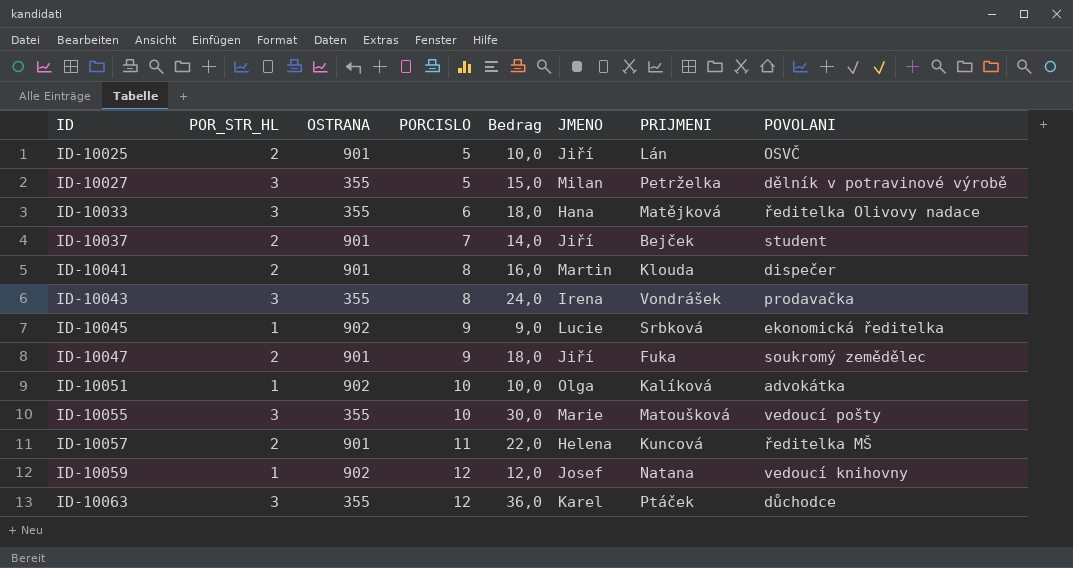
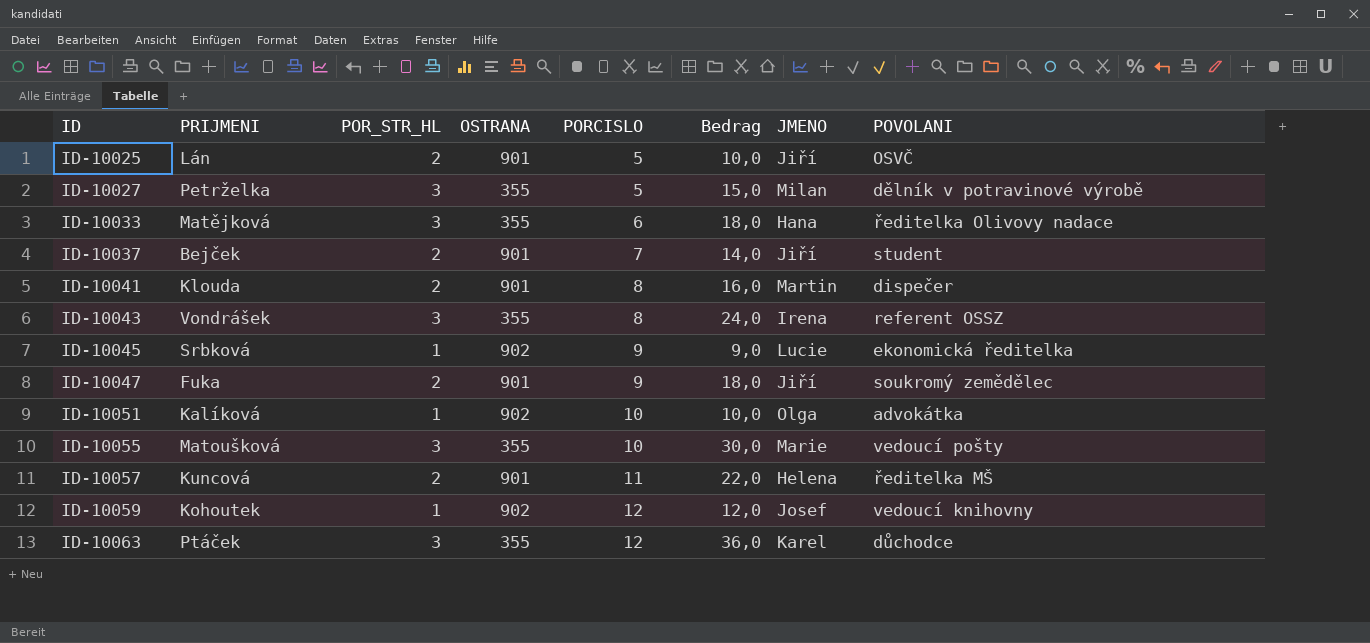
column PRIJMENI | position: 7 -> 2
ID-10043 | POVOLANI: prodavačka -> referent OSSZ
ID-10059 | PRIJMENI: Natana -> Kohoutek

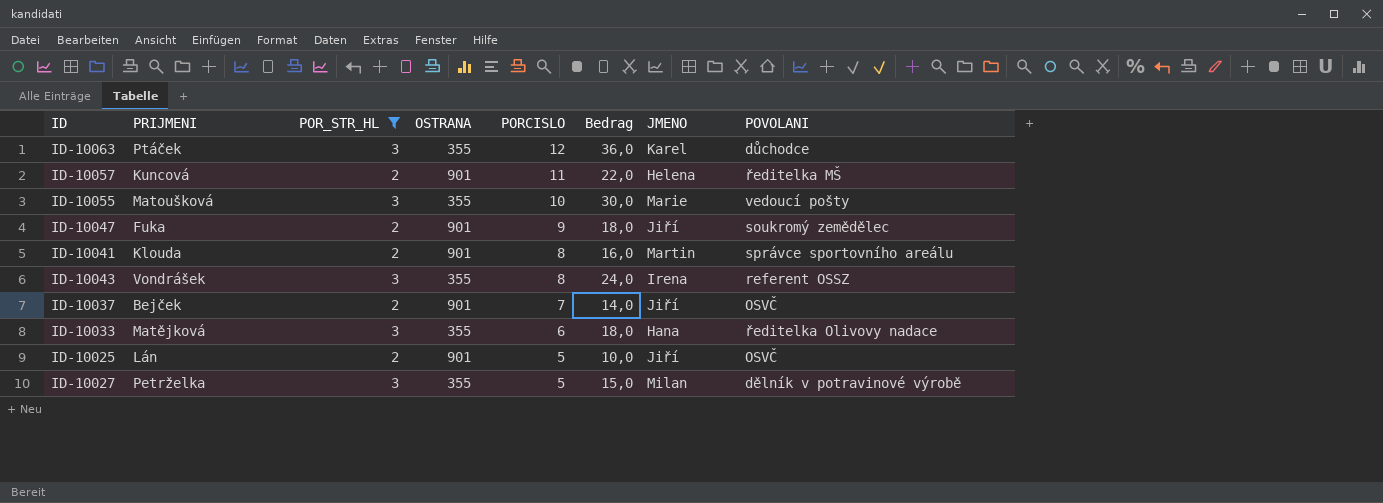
filter: none -> POR_STR_HL != 1
row order: ID ascending -> PORCISLO descending
ID-10041 | POVOLANI: dispečer -> správce sportovního areálu
ID-10037 | POVOLANI: student -> OSVČ

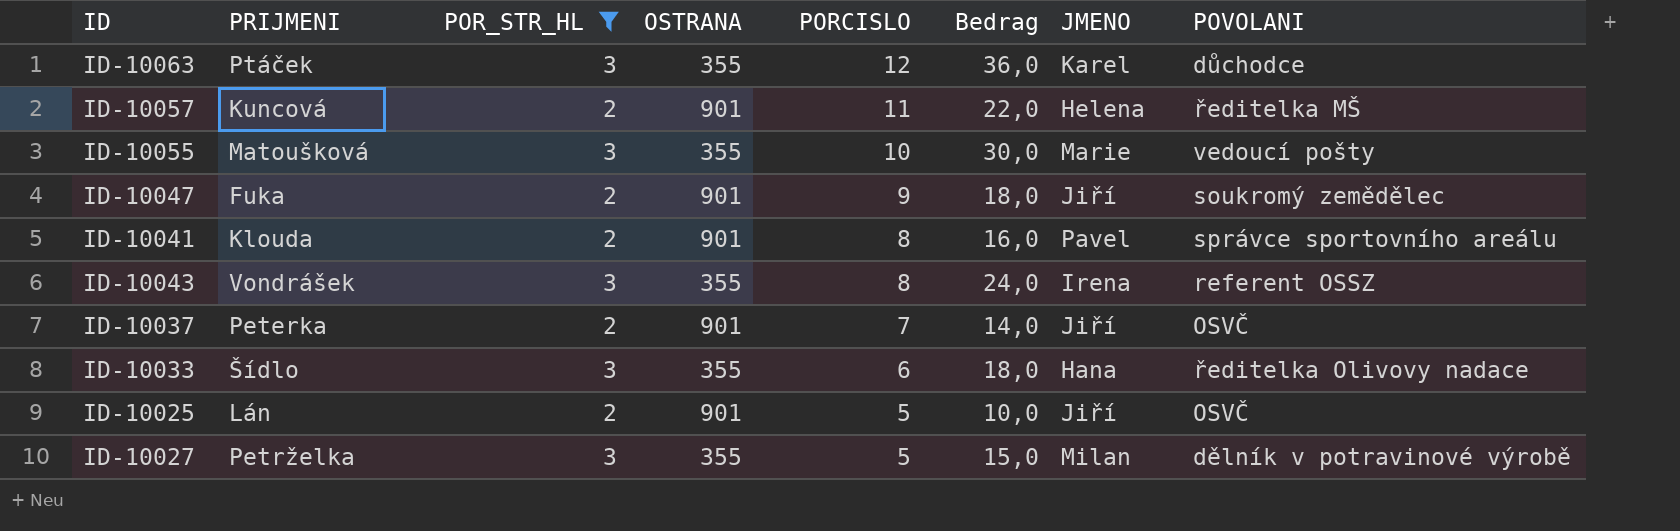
ID-10041 | JMENO: Martin -> Pavel
ID-10037 | PRIJMENI: Bejček -> Peterka
ID-10033 | PRIJMENI: Matějková -> Šídlo

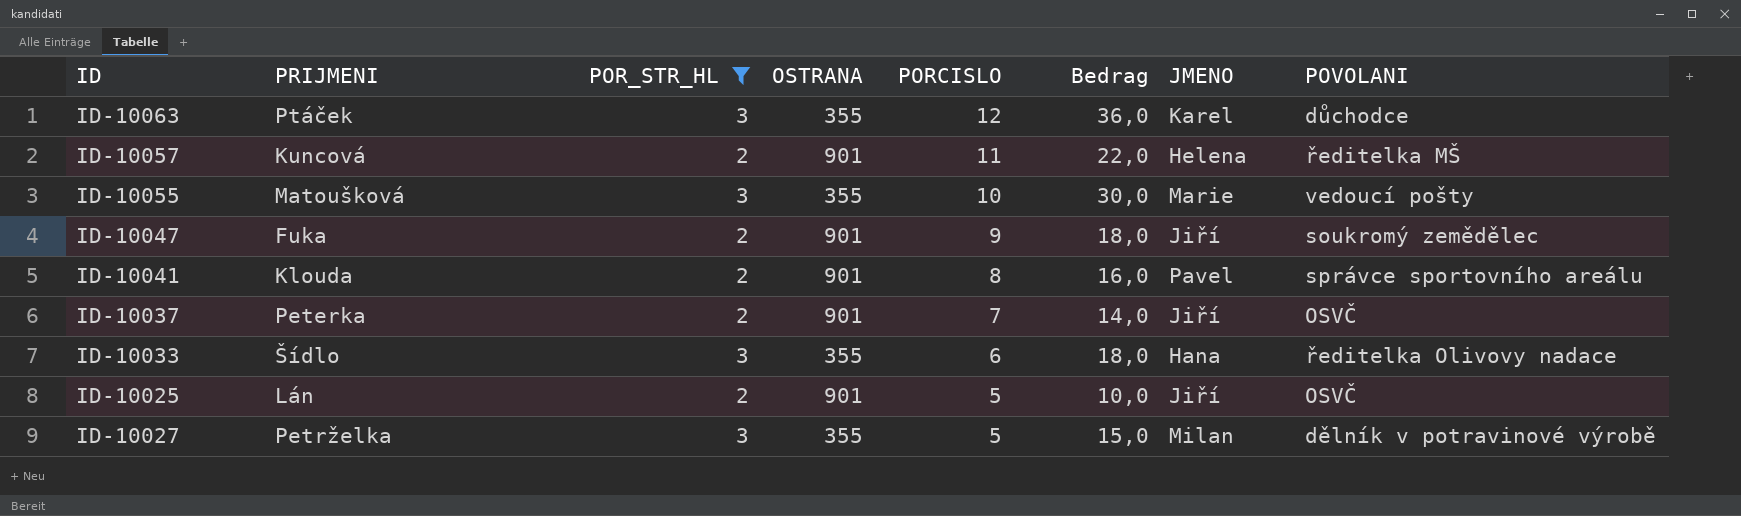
row ID-10043: Vondrášek | 3 | 355 | 8 | 24,0 | Irena | referent OSSZ -> none

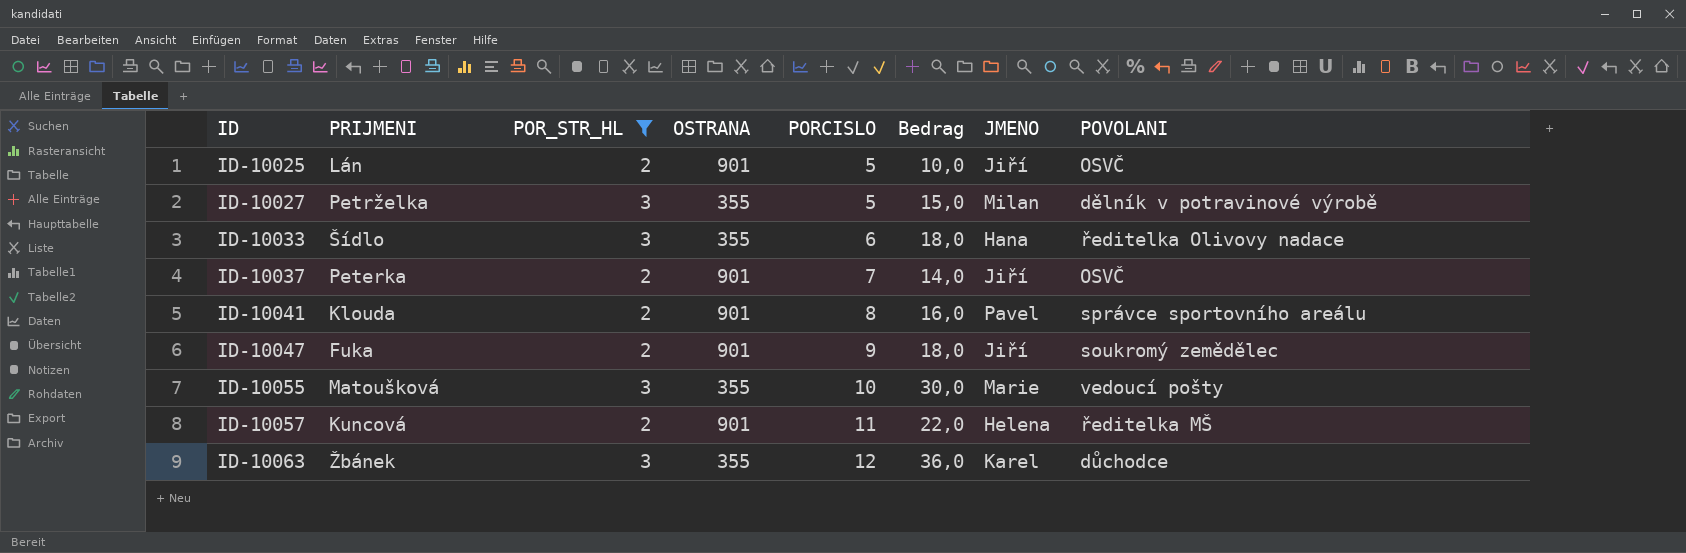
row order: PORCISLO descending -> ID ascending
ID-10063 | PRIJMENI: Ptáček -> Žbánek

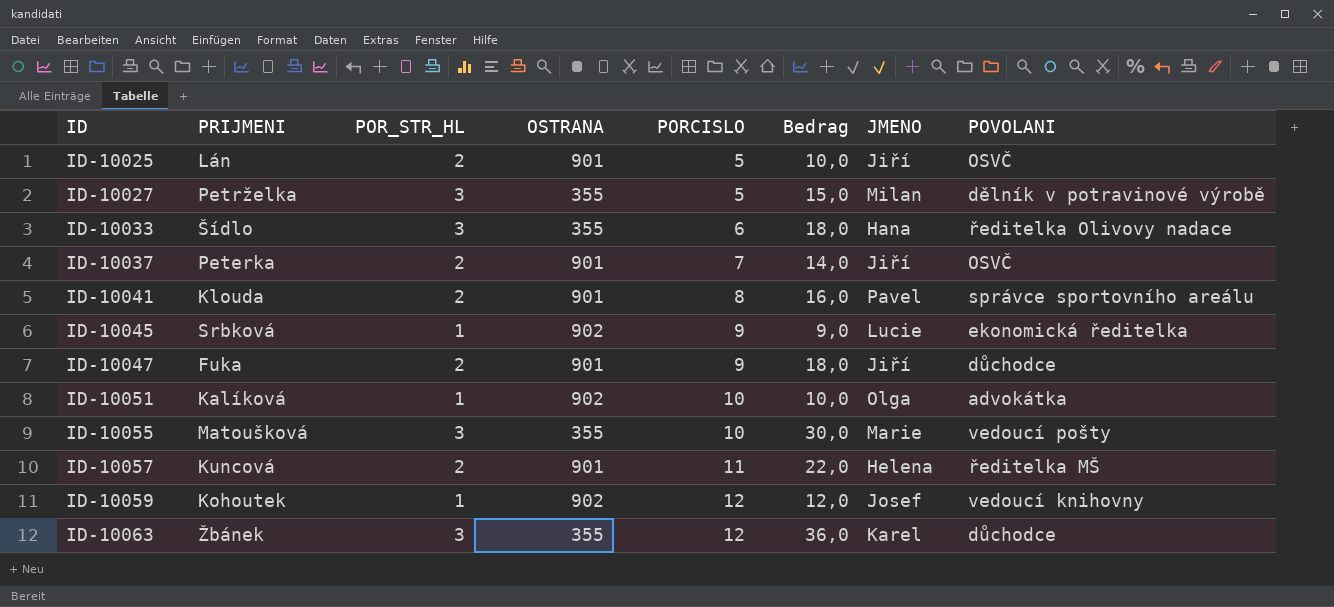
filter: POR_STR_HL != 1 -> none
ID-10047 | POVOLANI: soukromý zemědělec -> důchodce

